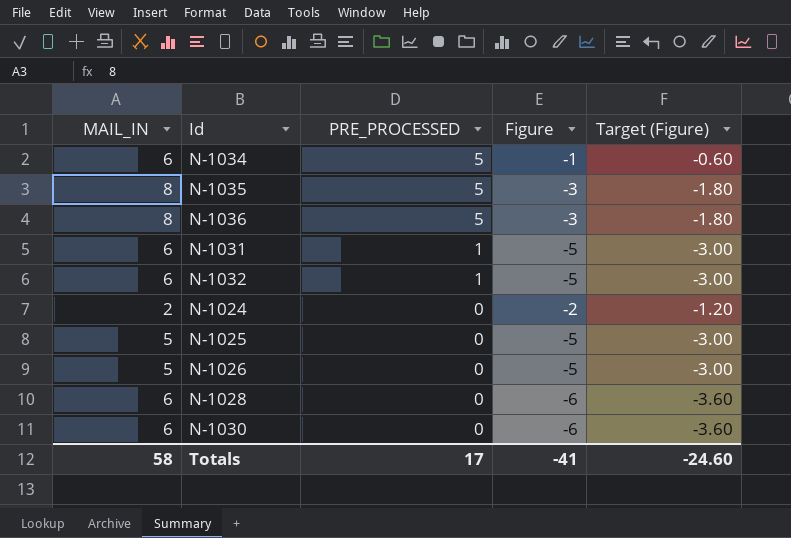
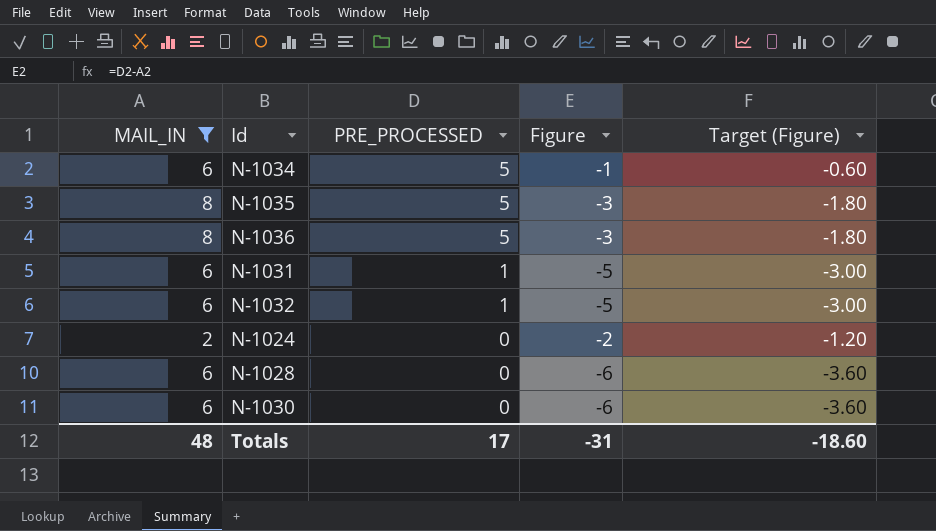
filter: none -> MAIL_IN != 5
Totals | MAIL_IN: 58 -> 48
Totals | Figure: -41 -> -31
Totals | Target (Figure): -24.60 -> -18.60

